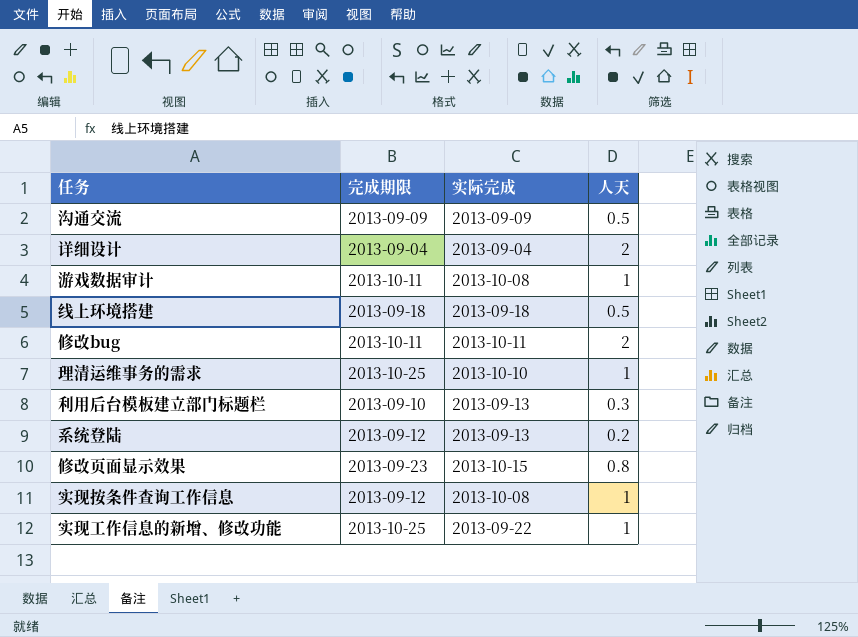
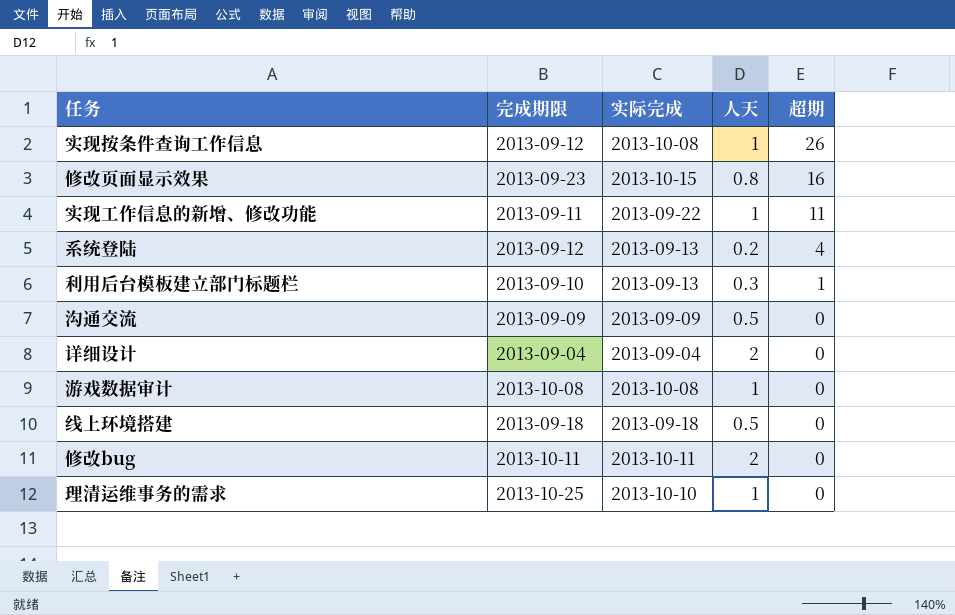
row order: none -> 超期 descending
column 超期 | position: none -> 5
实现工作信息的新增、修改功能 | 完成期限: 2013-10-25 -> 2013-09-11
游戏数据审计 | 完成期限: 2013-10-11 -> 2013-10-08

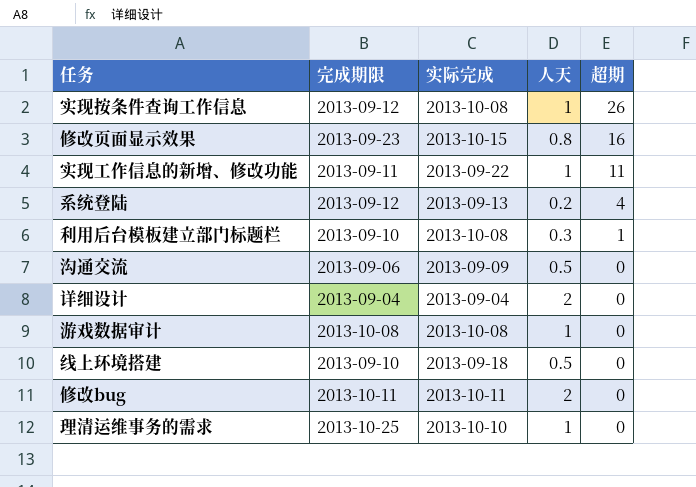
利用后台模板建立部门标题栏 | 实际完成: 2013-09-13 -> 2013-10-08
沟通交流 | 完成期限: 2013-09-09 -> 2013-09-06
线上环境搭建 | 完成期限: 2013-09-18 -> 2013-09-10

